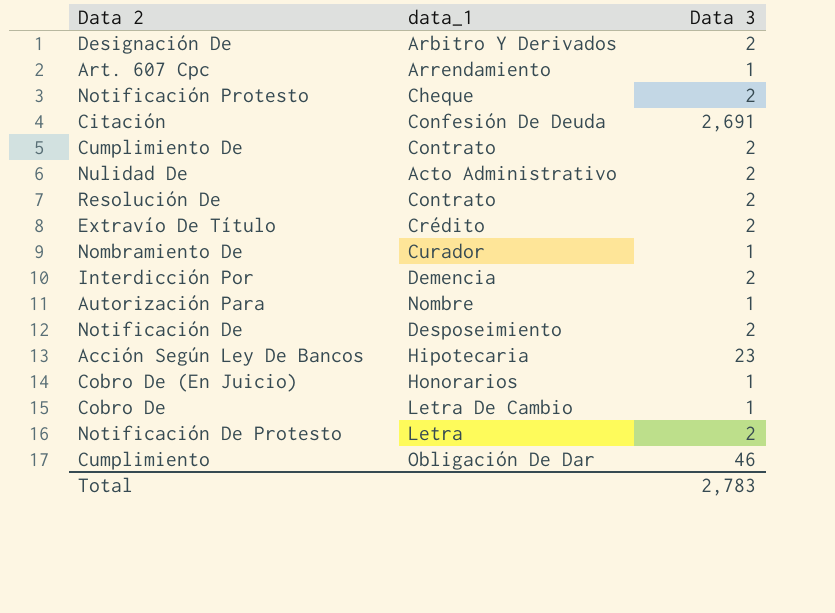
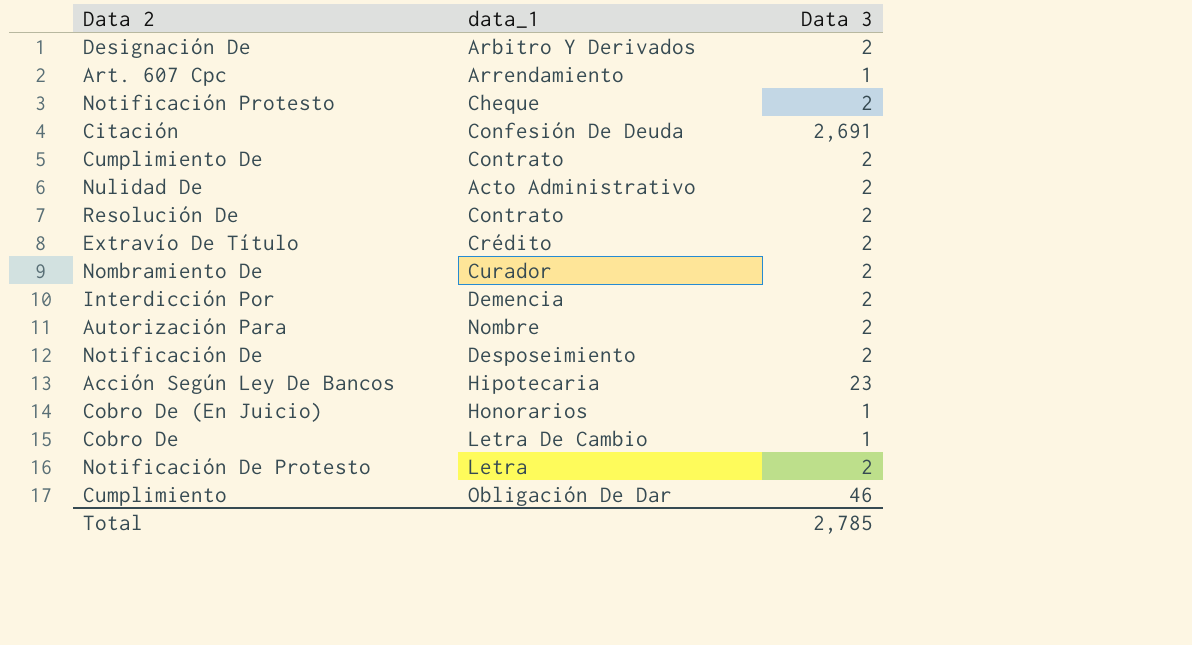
Nombramiento De | Data 3: 1 -> 2
Autorización Para | Data 3: 1 -> 2
Total | Data 3: 2,783 -> 2,785

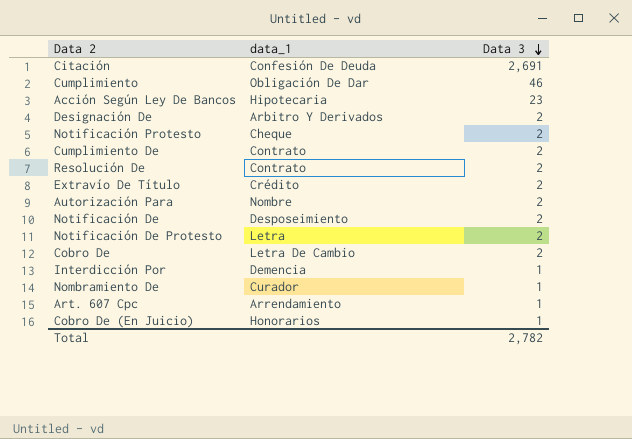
row order: none -> Data 3 descending
row Nulidad De: Acto Administrativo | 2 -> none
Cobro De | Data 3: 1 -> 2
Interdicción Por | Data 3: 2 -> 1
Nombramiento De | Data 3: 2 -> 1
Total | Data 3: 2,785 -> 2,782

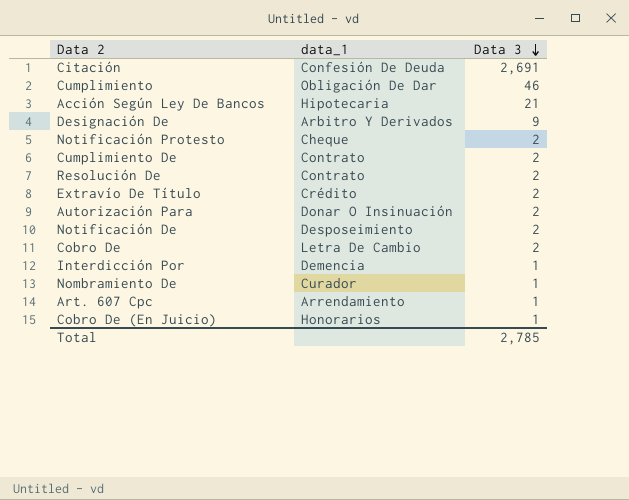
row Notificación De Protesto: Letra | 2 -> none
Acción Según Ley De Bancos | Data 3: 23 -> 21
Designación De | Data 3: 2 -> 9
Autorización Para | data_1: Nombre -> Donar O Insinuación
Total | Data 3: 2,782 -> 2,785

